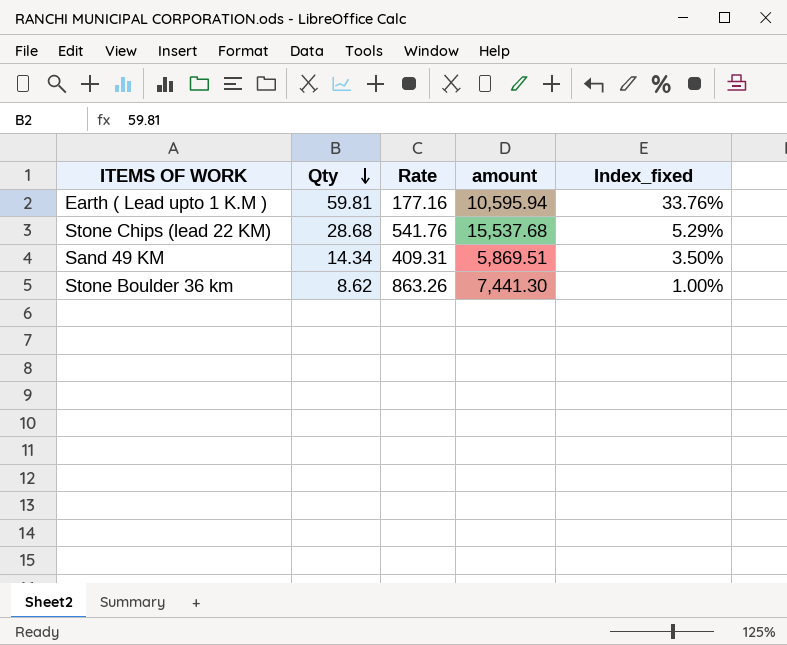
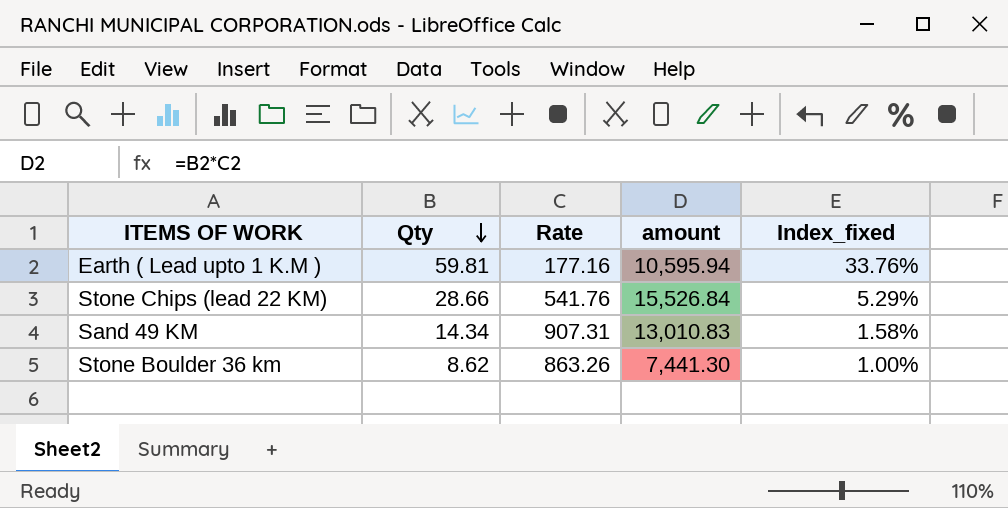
Stone Chips (lead 22 KM) | Qty: 28.68 -> 28.66
Stone Chips (lead 22 KM) | amount: 15,537.68 -> 15,526.84
Sand 49 KM | Rate: 409.31 -> 907.31
Sand 49 KM | amount: 5,869.51 -> 13,010.83
Sand 49 KM | Index_fixed: 3.50% -> 1.58%

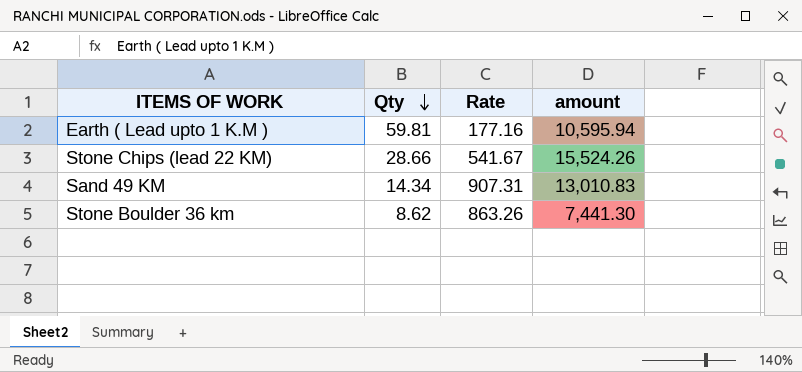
column Index_fixed | formula: [Qty] / [Rate] -> none
Stone Chips (lead 22 KM) | Rate: 541.76 -> 541.67
Stone Chips (lead 22 KM) | amount: 15,526.84 -> 15,524.26

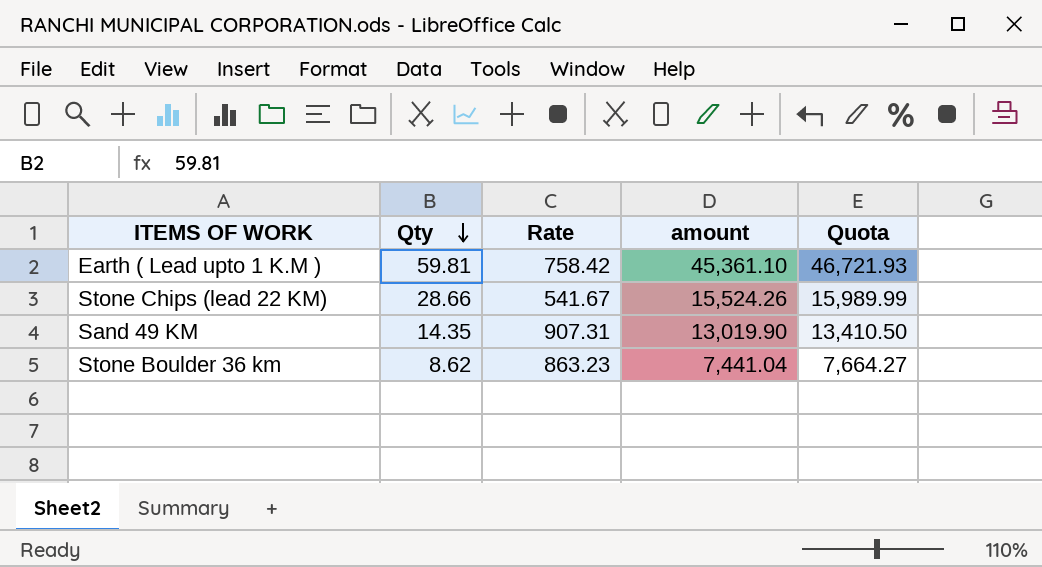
column Quota | formula: none -> [amount] * 1.03
Earth ( Lead upto 1 K.M ) | Rate: 177.16 -> 758.42
Earth ( Lead upto 1 K.M ) | amount: 10,595.94 -> 45,361.10
Sand 49 KM | Qty: 14.34 -> 14.35
Sand 49 KM | amount: 13,010.83 -> 13,019.90
Stone Boulder 36 km | Rate: 863.26 -> 863.23
Stone Boulder 36 km | amount: 7,441.30 -> 7,441.04

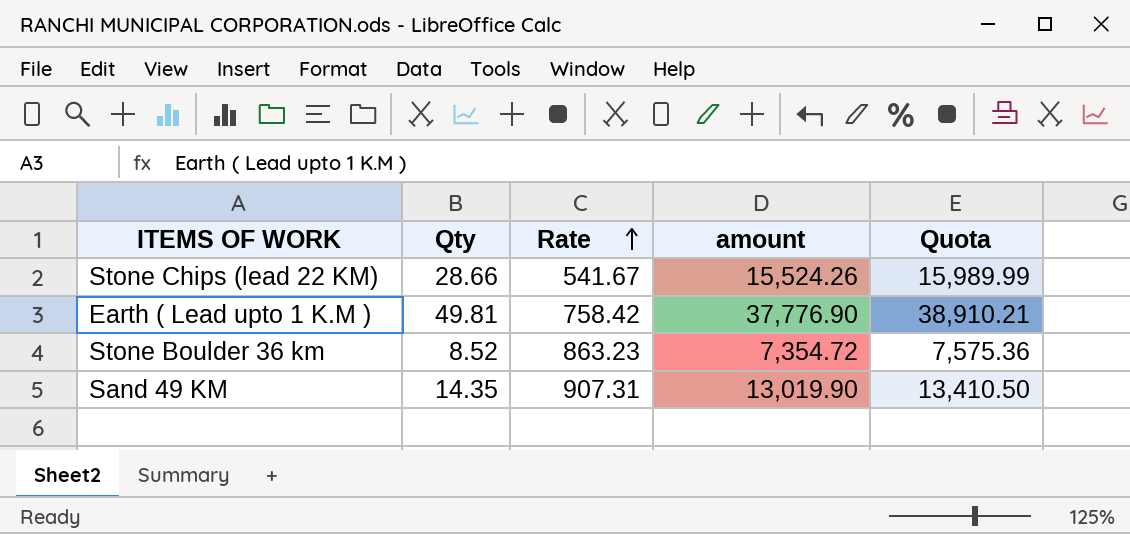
row order: Qty descending -> Rate ascending
Earth ( Lead upto 1 K.M ) | Qty: 59.81 -> 49.81
Earth ( Lead upto 1 K.M ) | amount: 45,361.10 -> 37,776.90
Earth ( Lead upto 1 K.M ) | Quota: 46,721.93 -> 38,910.21
Stone Boulder 36 km | Qty: 8.62 -> 8.52
Stone Boulder 36 km | amount: 7,441.04 -> 7,354.72
Stone Boulder 36 km | Quota: 7,664.27 -> 7,575.36

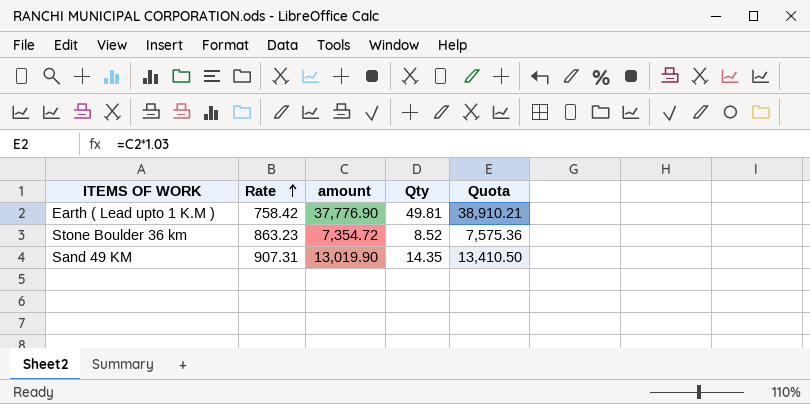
column Qty | position: 2 -> 4
row Stone Chips (lead 22 KM): 28.66 | 541.67 | 15,524.26 | 15,989.99 -> none

